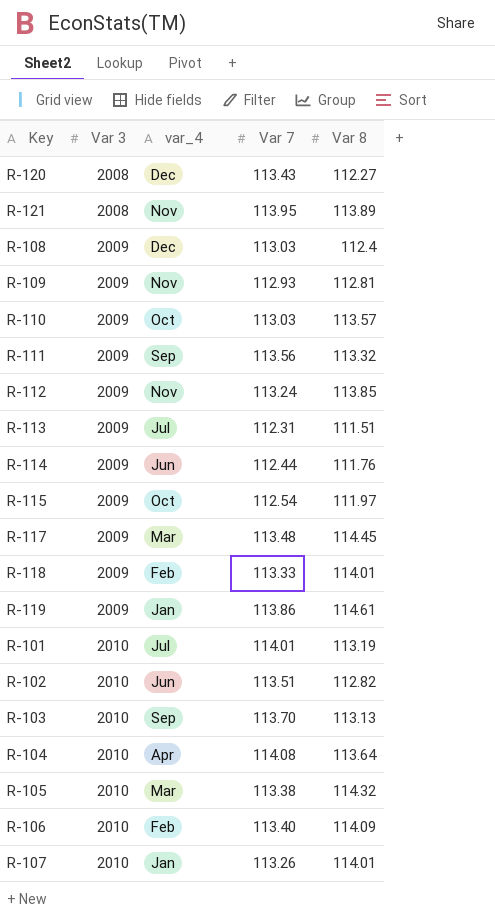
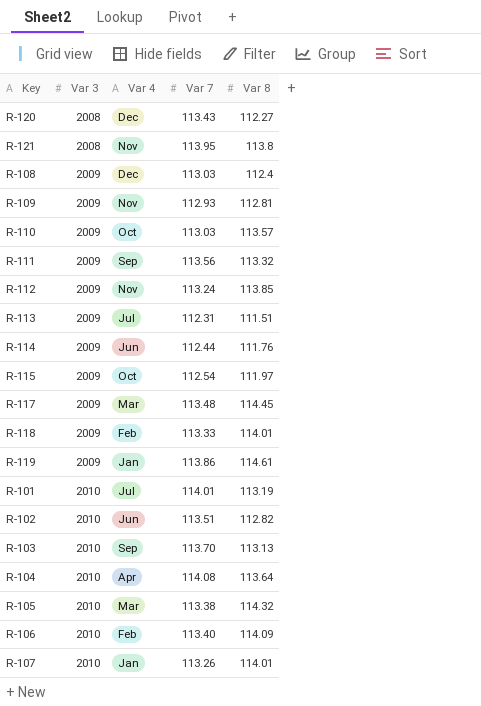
column name: var_4 -> Var 4
R-121 | Var 8: 113.89 -> 113.8

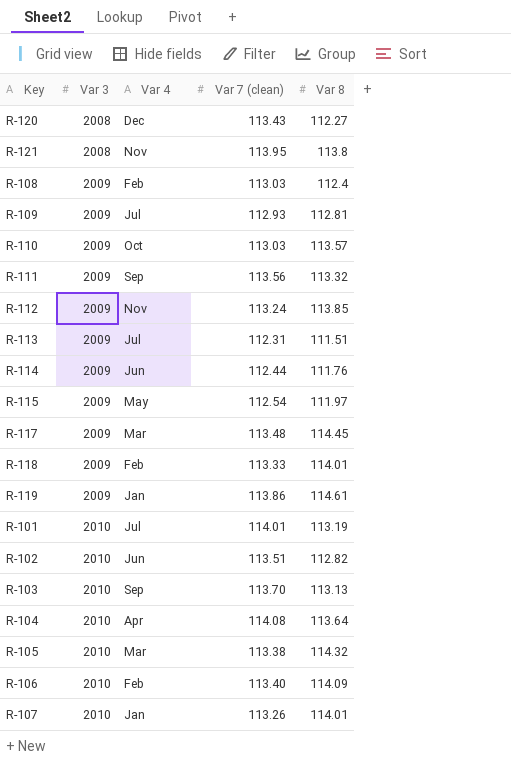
column name: Var 7 -> Var 7 (clean)
R-108 | Var 4: Dec -> Feb
R-109 | Var 4: Nov -> Jul
R-115 | Var 4: Oct -> May

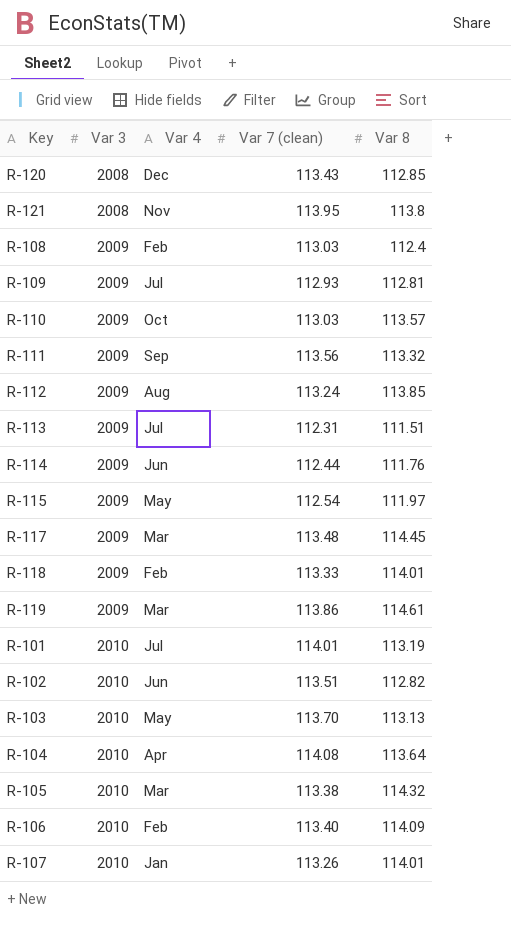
R-120 | Var 8: 112.27 -> 112.85
R-112 | Var 4: Nov -> Aug
R-119 | Var 4: Jan -> Mar
R-103 | Var 4: Sep -> May

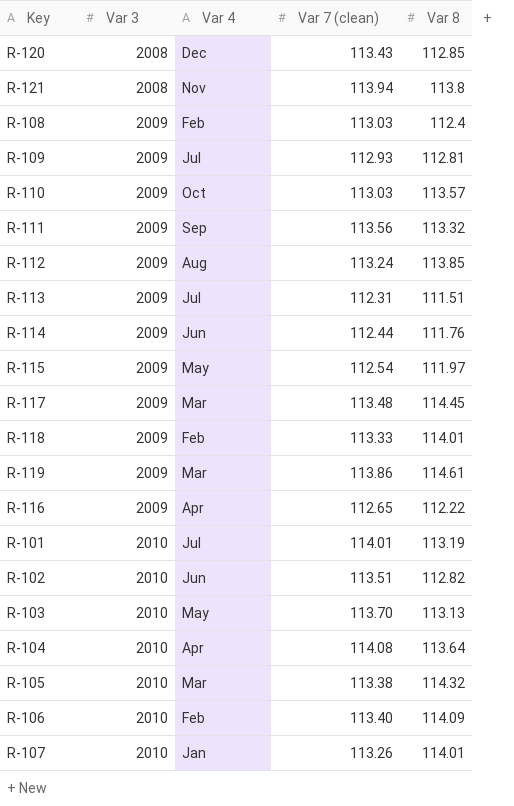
R-121 | Var 7 (clean): 113.95 -> 113.94
row R-116: none -> 2009 | Apr | 112.65 | 112.22

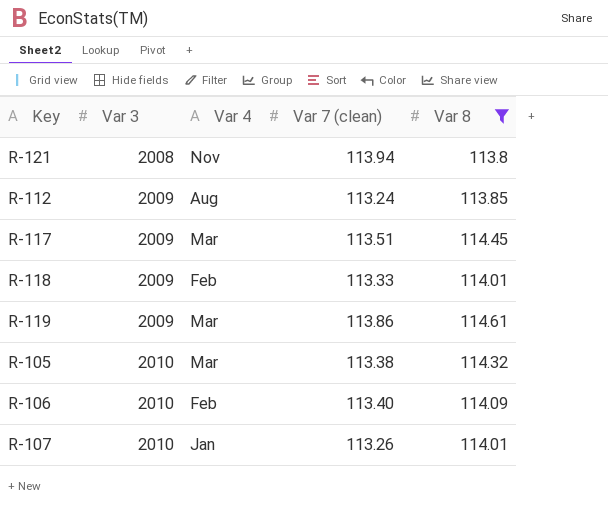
filter: none -> Var 8 >= 113.8
R-117 | Var 7 (clean): 113.48 -> 113.51

